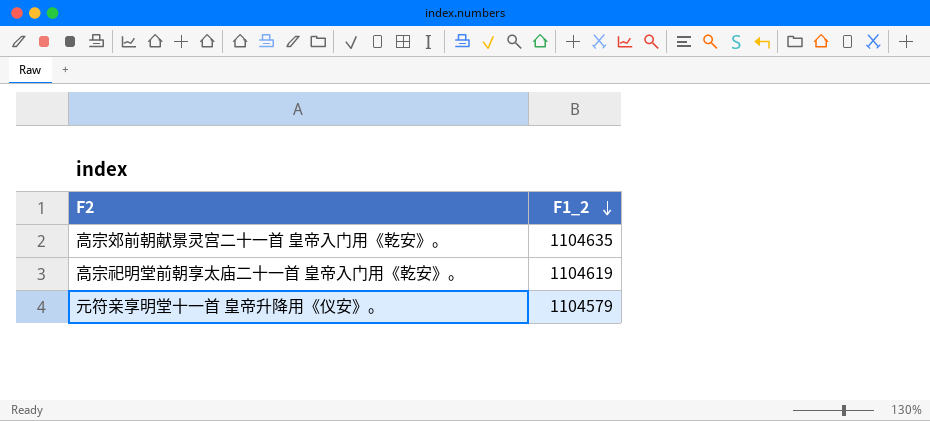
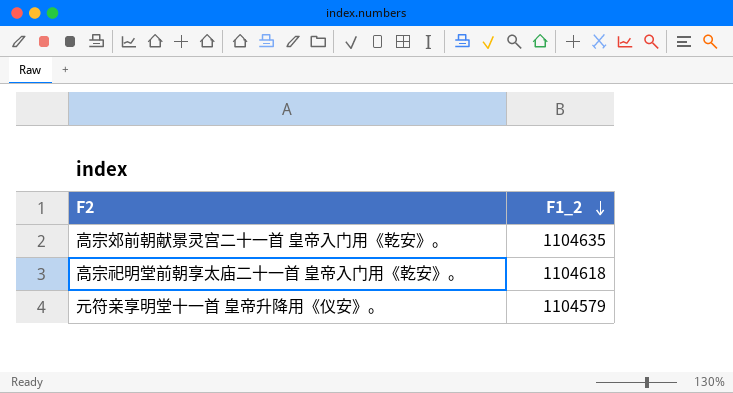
高宗祀明堂前朝享太庙二十一首 皇帝入门用《乾安》。 | F1_2: 1104619 -> 1104618

